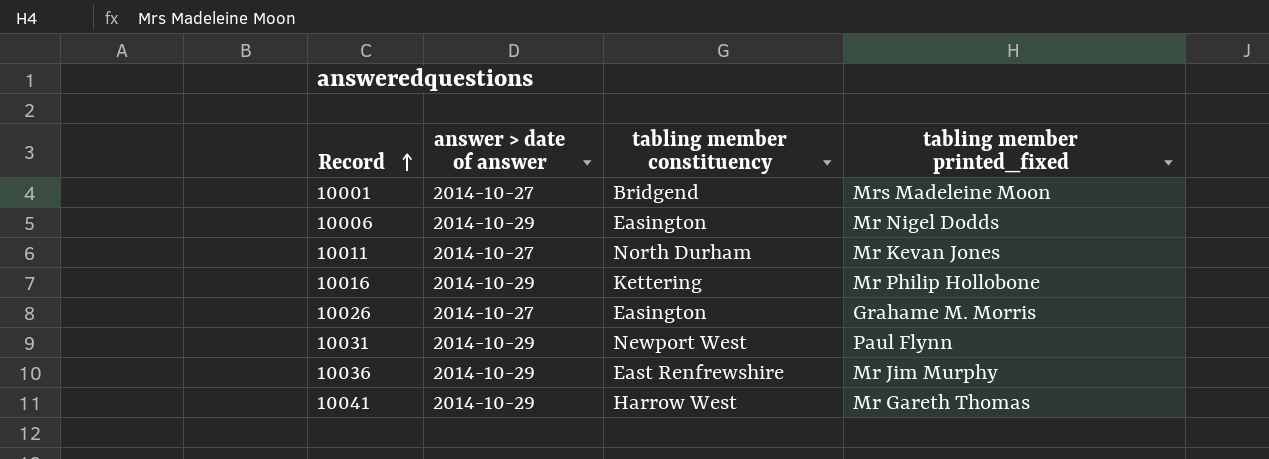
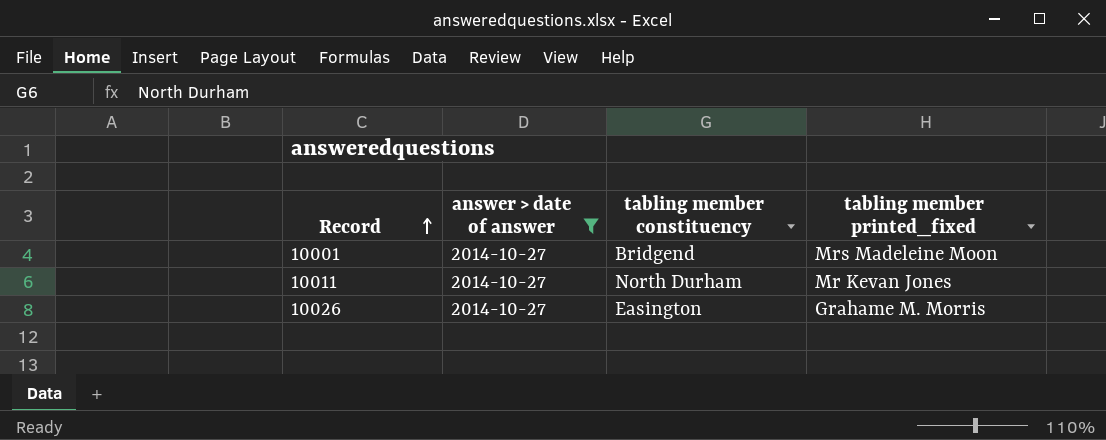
filter: none -> answer > date of answer = 2014-10-27

